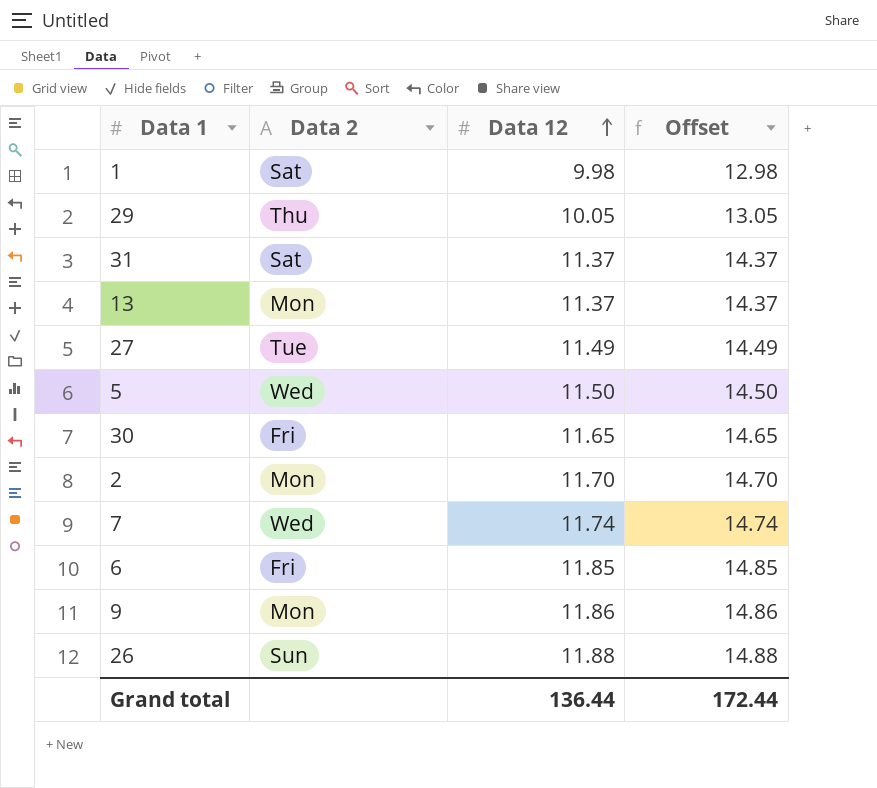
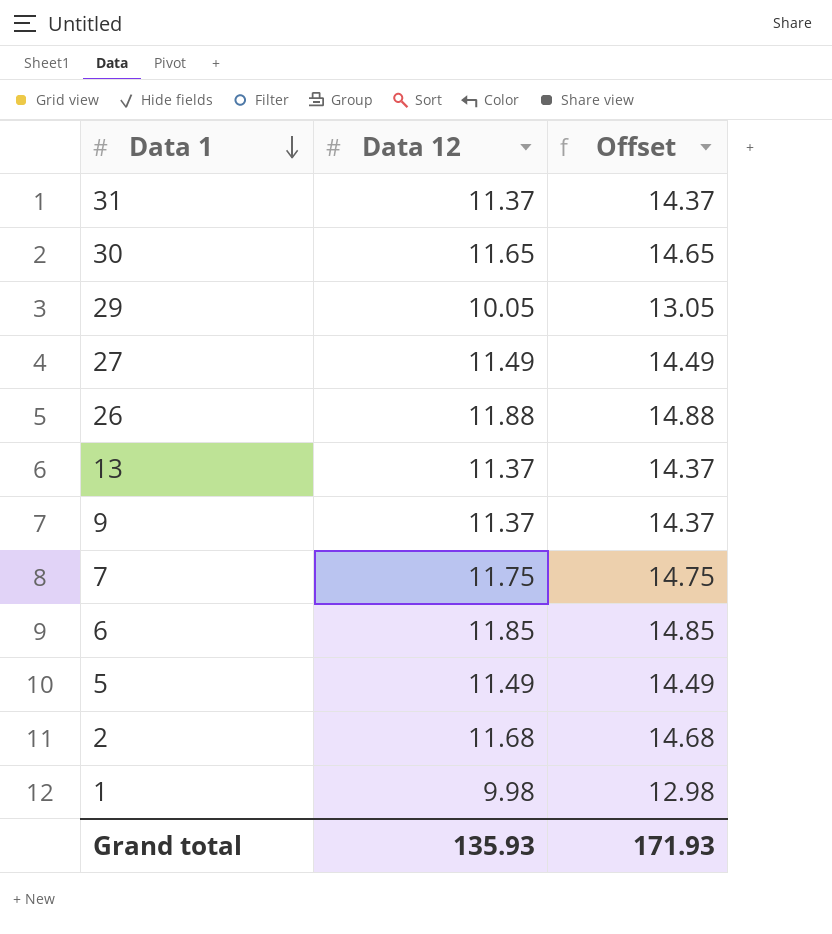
row order: Data 12 ascending -> Data 1 descending
column Data 2 | position: 2 -> none
9 | Data 12: 11.86 -> 11.37
9 | Offset: 14.86 -> 14.37
7 | Data 12: 11.74 -> 11.75
7 | Offset: 14.74 -> 14.75
5 | Data 12: 11.50 -> 11.49
5 | Offset: 14.50 -> 14.49
2 | Data 12: 11.70 -> 11.68
2 | Offset: 14.70 -> 14.68
Grand total | Data 12: 136.44 -> 135.93
Grand total | Offset: 172.44 -> 171.93

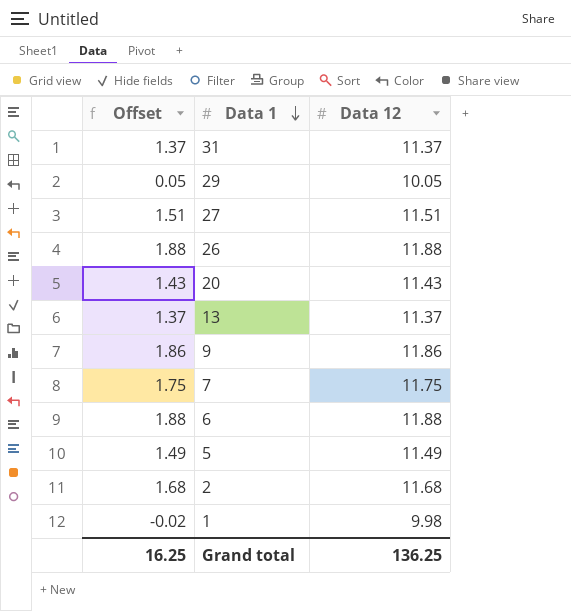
column Offset | formula: [Data 12] + 3 -> [Data 12] - 10
column Offset | position: 3 -> 1
row 30: 11.65 | 14.65 -> none
27 | Data 12: 11.49 -> 11.51
row 20: none -> 1.43 | 11.43
9 | Data 12: 11.37 -> 11.86
6 | Data 12: 11.85 -> 11.88
Grand total | Offset: 171.93 -> 16.25
Grand total | Data 12: 135.93 -> 136.25

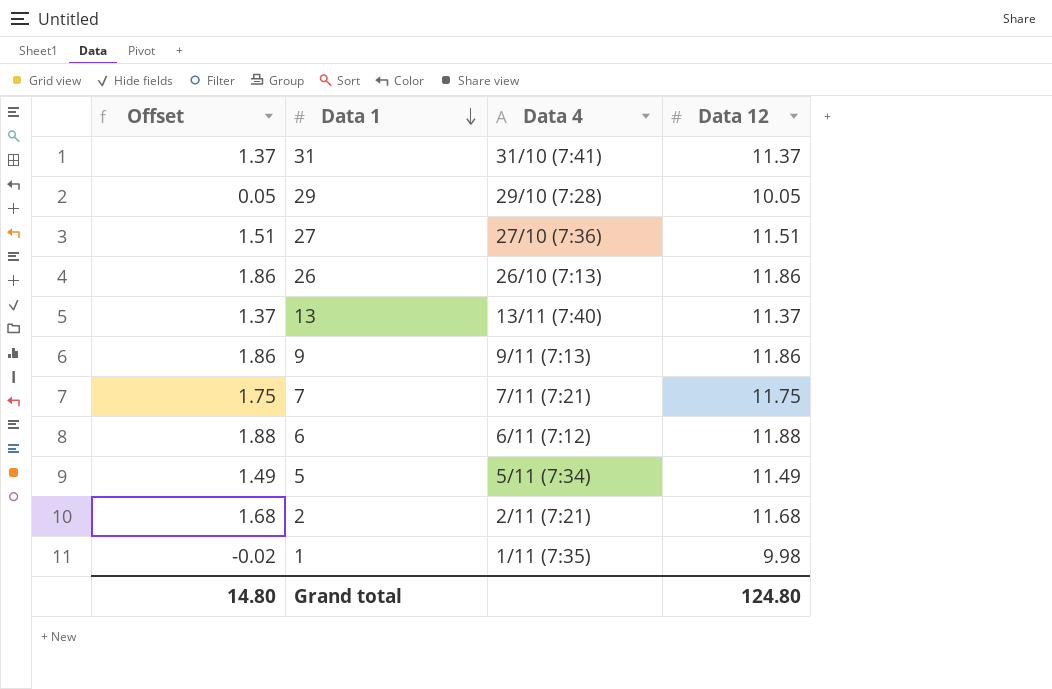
column Data 4 | position: none -> 3
row 20: 1.43 | 11.43 -> none
26 | Offset: 1.88 -> 1.86
26 | Data 12: 11.88 -> 11.86
Grand total | Offset: 16.25 -> 14.80
Grand total | Data 12: 136.25 -> 124.80

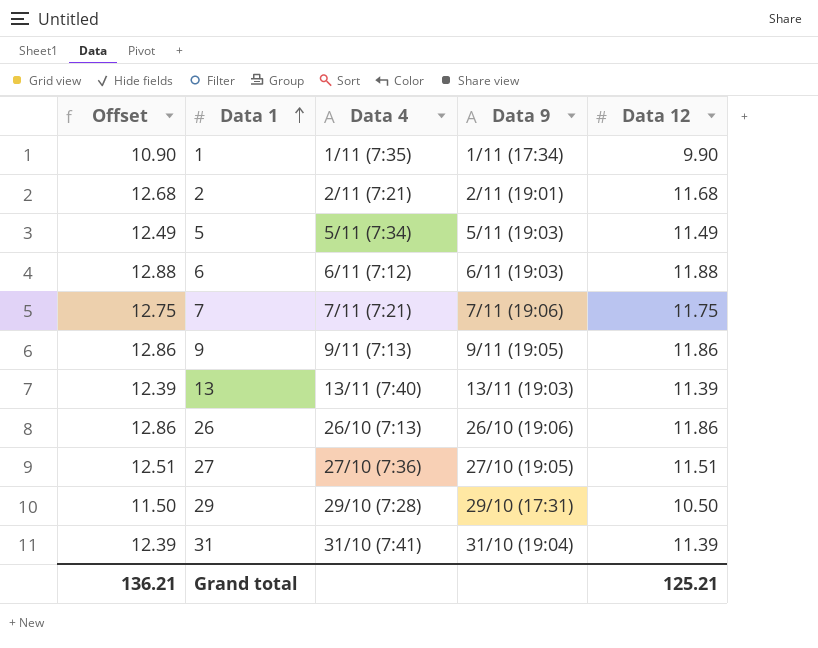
row order: Data 1 descending -> Data 1 ascending
column Offset | formula: [Data 12] - 10 -> [Data 12] + 1
column Data 9 | position: none -> 4
1 | Data 12: 9.98 -> 9.90
13 | Data 12: 11.37 -> 11.39
29 | Data 12: 10.05 -> 10.50
31 | Data 12: 11.37 -> 11.39
Grand total | Offset: 14.80 -> 136.21
Grand total | Data 12: 124.80 -> 125.21

